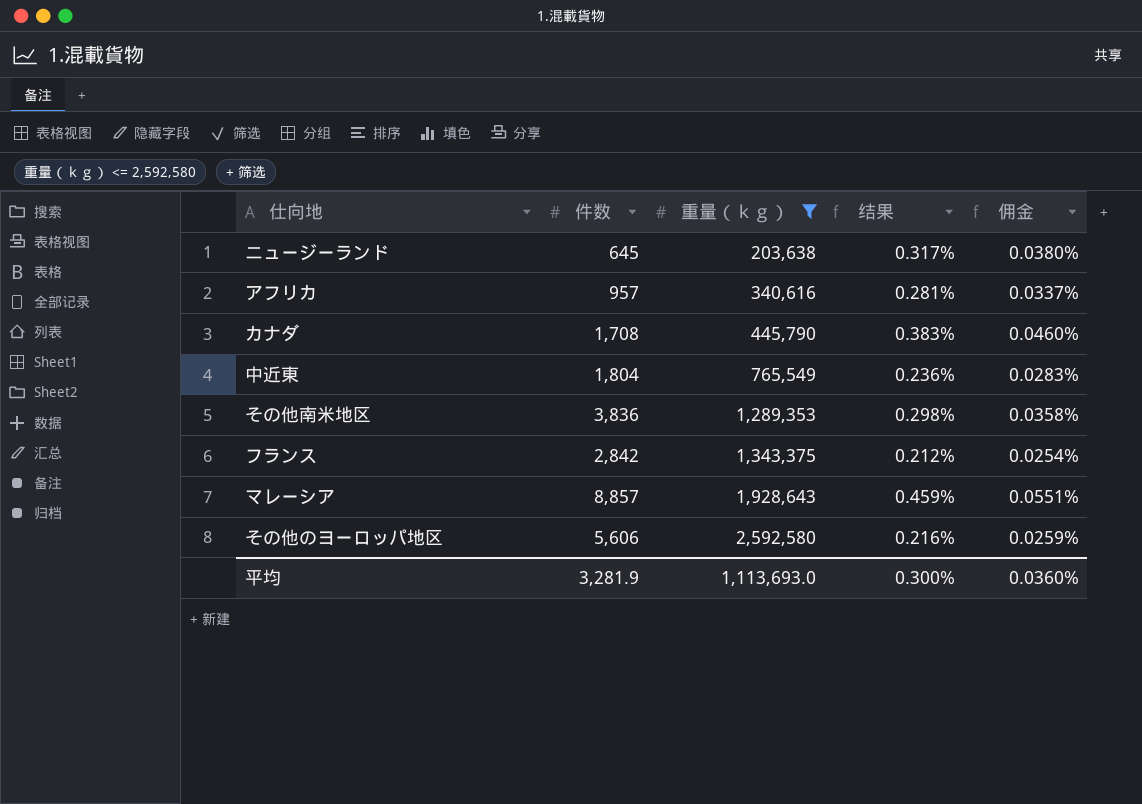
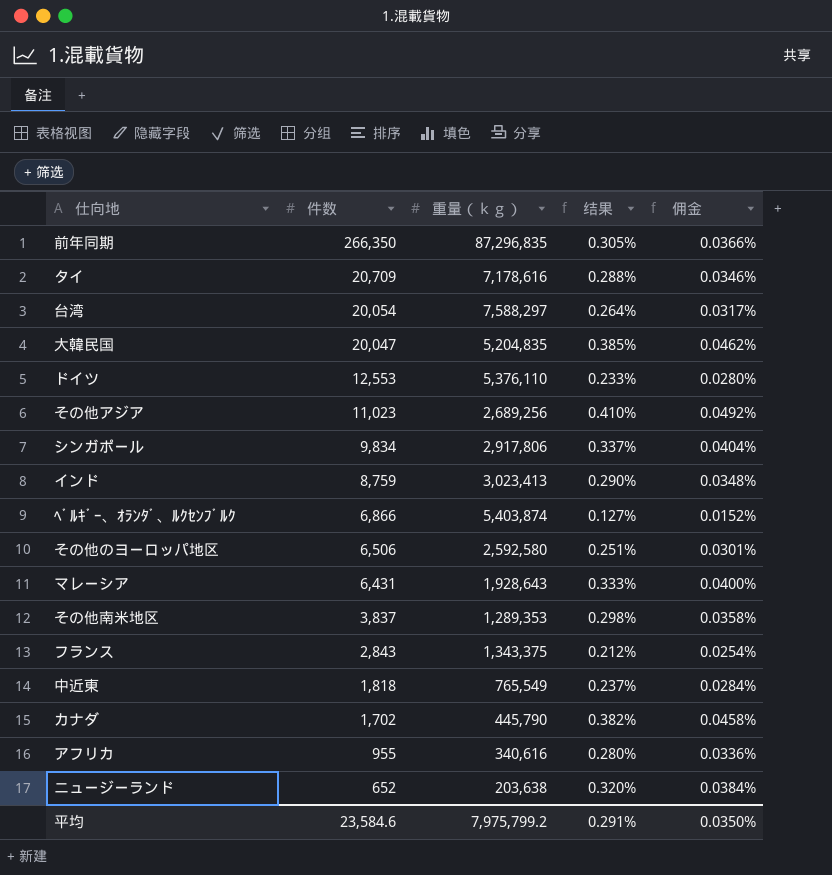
filter: 重量（ｋｇ） <= 2,592,580 -> none
row order: 重量（ｋｇ） ascending -> 件数 descending
その他のヨーロッパ地区 | 件数: 5,606 -> 6,506
その他のヨーロッパ地区 | 结果: 0.216% -> 0.251%
その他のヨーロッパ地区 | 佣金: 0.0259% -> 0.0301%
マレーシア | 件数: 8,857 -> 6,431
マレーシア | 结果: 0.459% -> 0.333%
マレーシア | 佣金: 0.0551% -> 0.0400%
その他南米地区 | 件数: 3,836 -> 3,837
フランス | 件数: 2,842 -> 2,843
中近東 | 件数: 1,804 -> 1,818
中近東 | 结果: 0.236% -> 0.237%
中近東 | 佣金: 0.0283% -> 0.0284%
カナダ | 件数: 1,708 -> 1,702
カナダ | 结果: 0.383% -> 0.382%
カナダ | 佣金: 0.0460% -> 0.0458%
アフリカ | 件数: 957 -> 955
アフリカ | 结果: 0.281% -> 0.280%
アフリカ | 佣金: 0.0337% -> 0.0336%
ニュージーランド | 件数: 645 -> 652
ニュージーランド | 结果: 0.317% -> 0.320%
ニュージーランド | 佣金: 0.0380% -> 0.0384%
平均 | 件数: 3,281.9 -> 23,584.6
平均 | 重量（ｋｇ）: 1,113,693.0 -> 7,975,799.2
平均 | 结果: 0.300% -> 0.291%
平均 | 佣金: 0.0360% -> 0.0350%

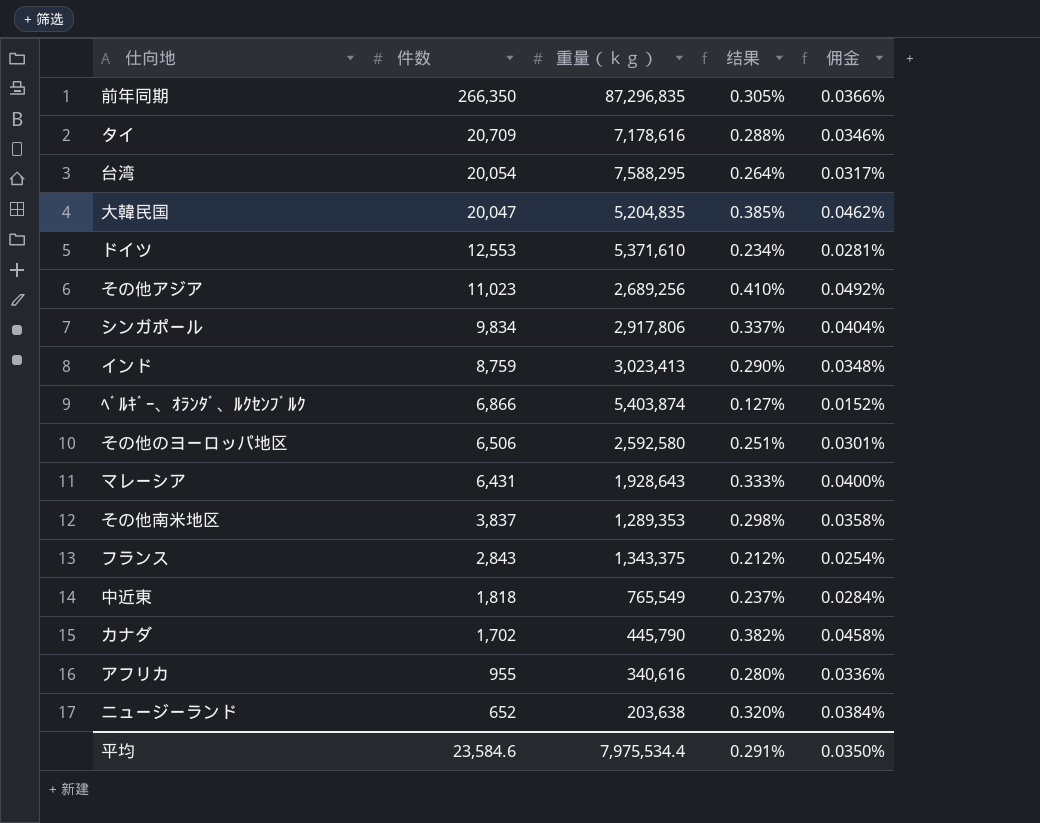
台湾 | 重量（ｋｇ）: 7,588,297 -> 7,588,295
ドイツ | 重量（ｋｇ）: 5,376,110 -> 5,371,610
ドイツ | 结果: 0.233% -> 0.234%
ドイツ | 佣金: 0.0280% -> 0.0281%
平均 | 重量（ｋｇ）: 7,975,799.2 -> 7,975,534.4

